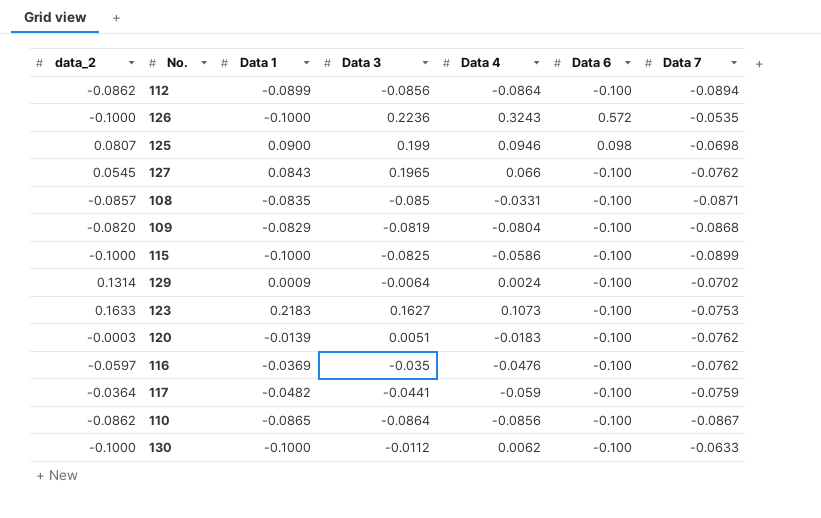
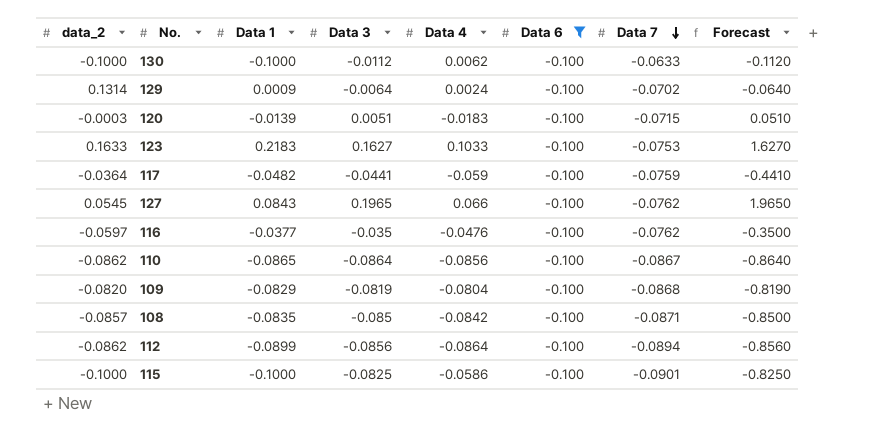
filter: none -> Data 6 = -0.100
row order: none -> Data 7 descending
column Forecast | formula: none -> [Data 3] * 10
120 | Data 7: -0.0762 -> -0.0715
123 | Data 4: 0.1073 -> 0.1033
116 | Data 1: -0.0369 -> -0.0377
108 | Data 4: -0.0331 -> -0.0842
115 | Data 7: -0.0899 -> -0.0901

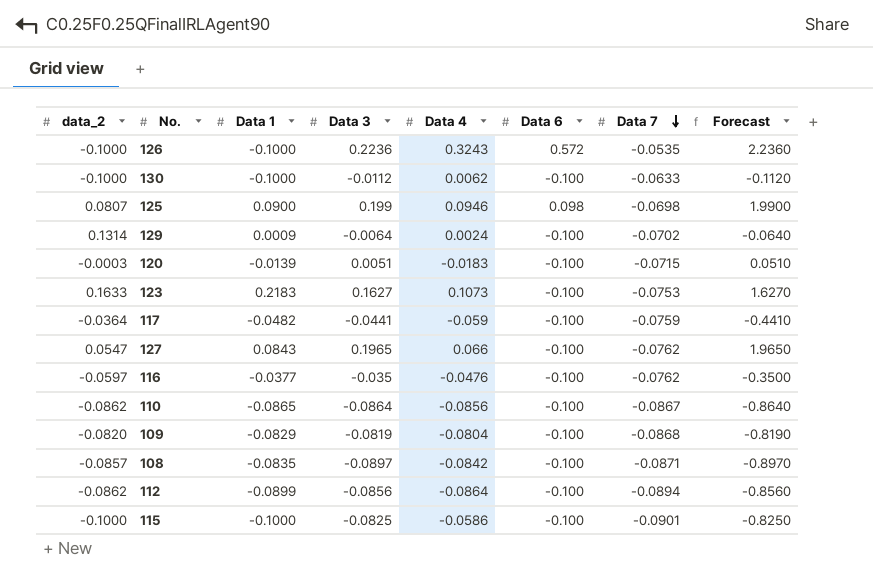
filter: Data 6 = -0.100 -> none
123 | Data 4: 0.1033 -> 0.1073
127 | data_2: 0.0545 -> 0.0547
108 | Data 3: -0.085 -> -0.0897
108 | Forecast: -0.8500 -> -0.8970

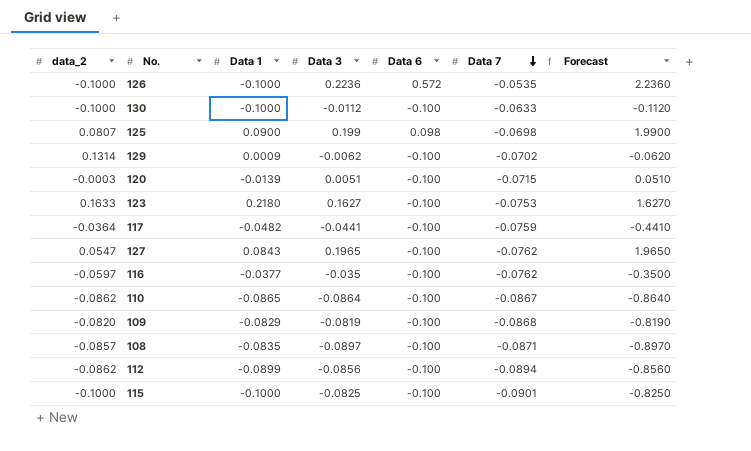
column Data 4 | position: 5 -> none
129 | Data 3: -0.0064 -> -0.0062
129 | Forecast: -0.0640 -> -0.0620
123 | Data 1: 0.2183 -> 0.2180

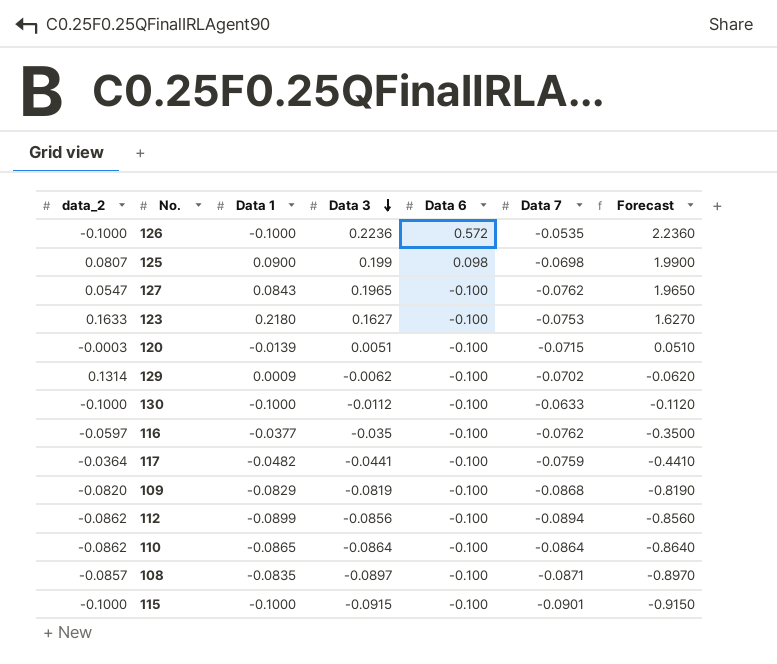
row order: Data 7 descending -> Data 3 descending
110 | Data 7: -0.0867 -> -0.0864
115 | Data 3: -0.0825 -> -0.0915
115 | Forecast: -0.8250 -> -0.9150

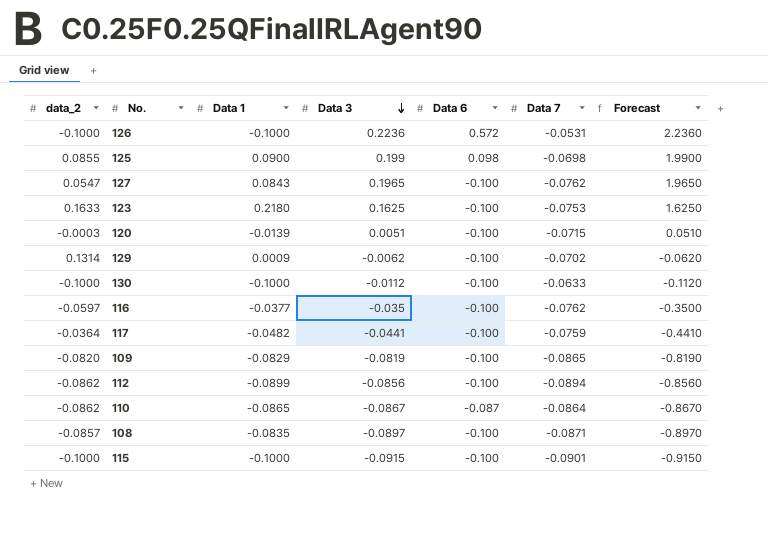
126 | Data 7: -0.0535 -> -0.0531
125 | data_2: 0.0807 -> 0.0855
123 | Data 3: 0.1627 -> 0.1625
123 | Forecast: 1.6270 -> 1.6250
109 | Data 7: -0.0868 -> -0.0865
110 | Data 3: -0.0864 -> -0.0867
110 | Data 6: -0.100 -> -0.087
110 | Forecast: -0.8640 -> -0.8670

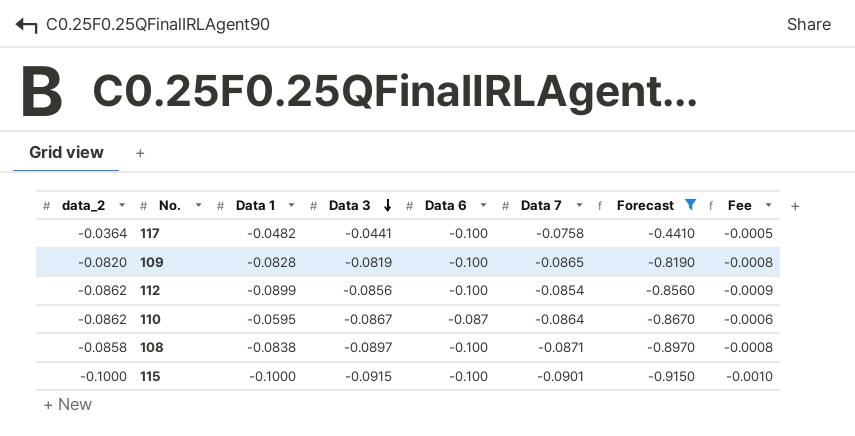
filter: none -> Forecast <= -0.4410
column Fee | formula: none -> [Data 1] * 0.01
117 | Data 7: -0.0759 -> -0.0758
109 | Data 1: -0.0829 -> -0.0828
112 | Data 7: -0.0894 -> -0.0854
110 | Data 1: -0.0865 -> -0.0595
108 | data_2: -0.0857 -> -0.0858
108 | Data 1: -0.0835 -> -0.0838

